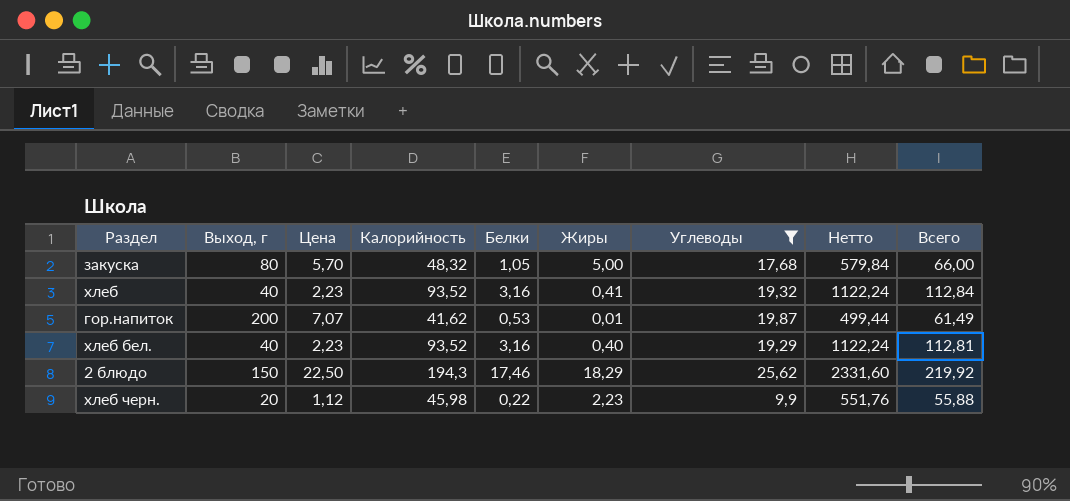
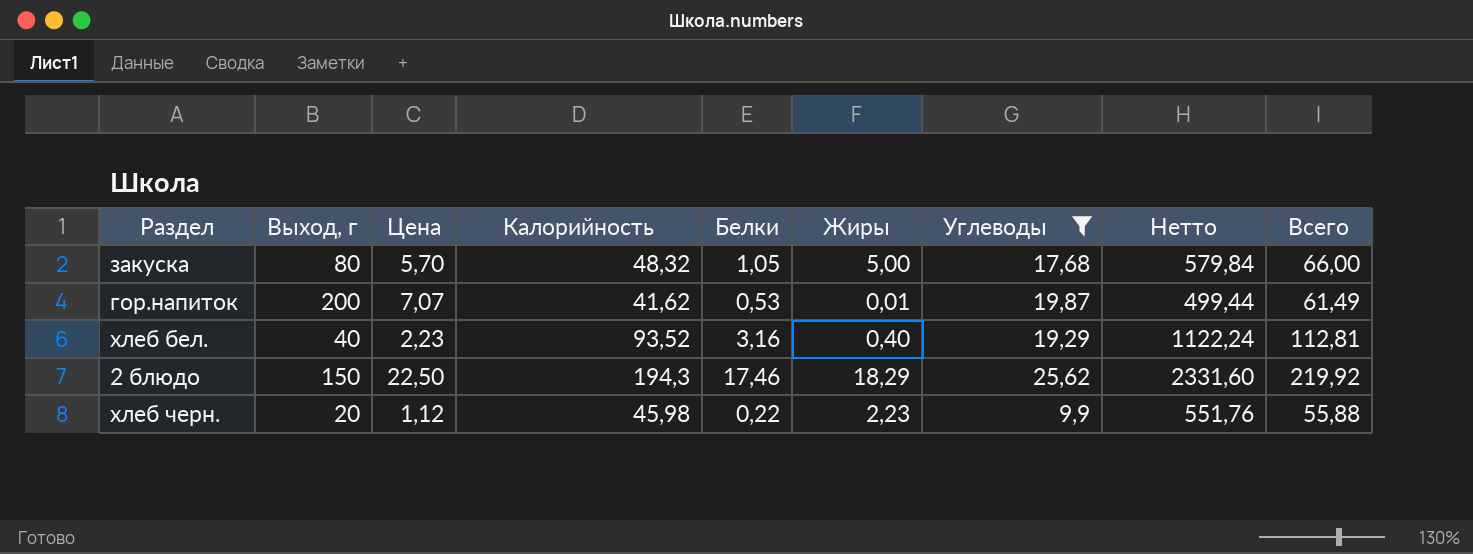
row хлеб: 40 | 2,23 | 93,52 | 3,16 | 0,41 | 19,32 | 1122,24 | 112,84 -> none

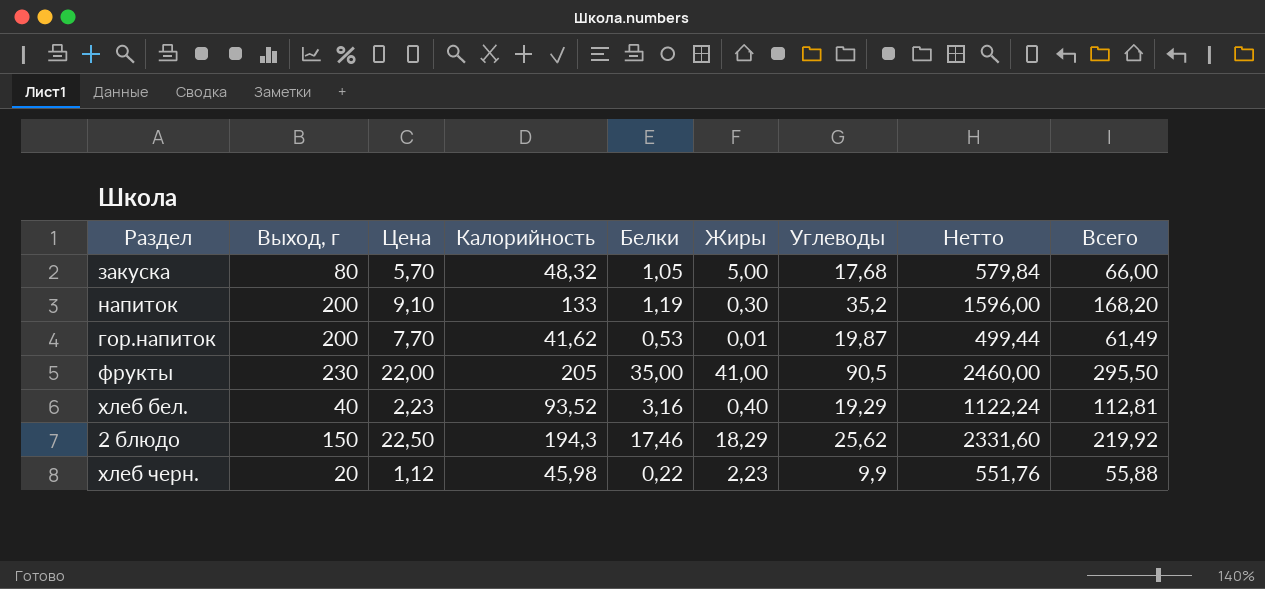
filter: Углеводы <= 25,62 -> none
гор.напиток | Цена: 7,07 -> 7,70

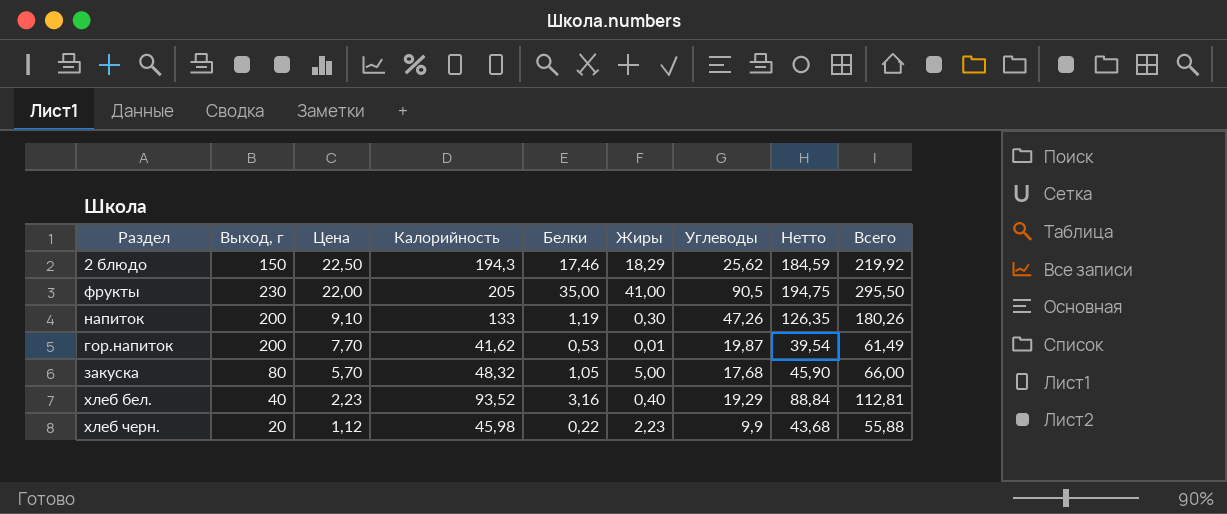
row order: none -> Цена descending
column Нетто | formula: [Калорийность] * 12 -> [Калорийность] * 0,95
напиток | Углеводы: 35,2 -> 47,26
напиток | Всего: 168,20 -> 180,26

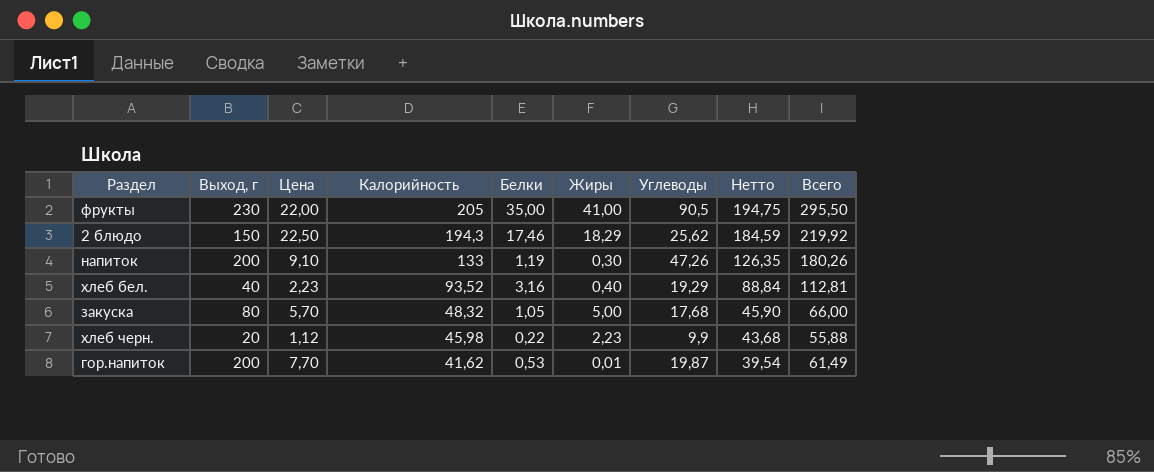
row order: Цена descending -> Калорийность descending

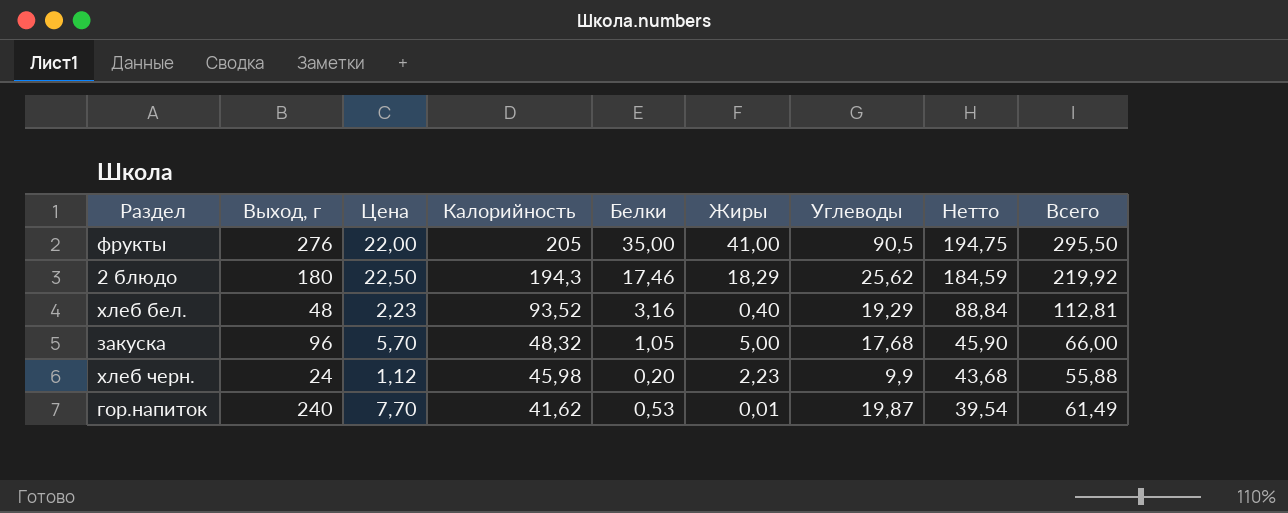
row напиток: 200 | 9,10 | 133 | 1,19 | 0,30 | 47,26 | 126,35 | 180,26 -> none
фрукты | Выход, г: 230 -> 276
2 блюдо | Выход, г: 150 -> 180
хлеб бел. | Выход, г: 40 -> 48
закуска | Выход, г: 80 -> 96
хлеб черн. | Выход, г: 20 -> 24
хлеб черн. | Белки: 0,22 -> 0,20
гор.напиток | Выход, г: 200 -> 240

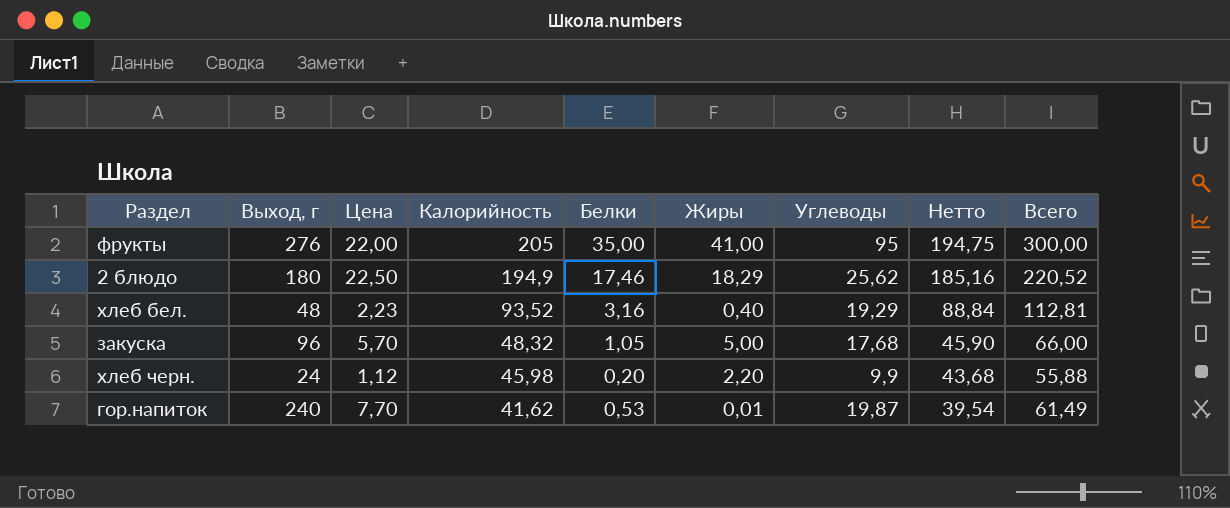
фрукты | Углеводы: 90,5 -> 95
фрукты | Всего: 295,50 -> 300,00
2 блюдо | Калорийность: 194,3 -> 194,9
2 блюдо | Нетто: 184,59 -> 185,16
2 блюдо | Всего: 219,92 -> 220,52
хлеб черн. | Жиры: 2,23 -> 2,20

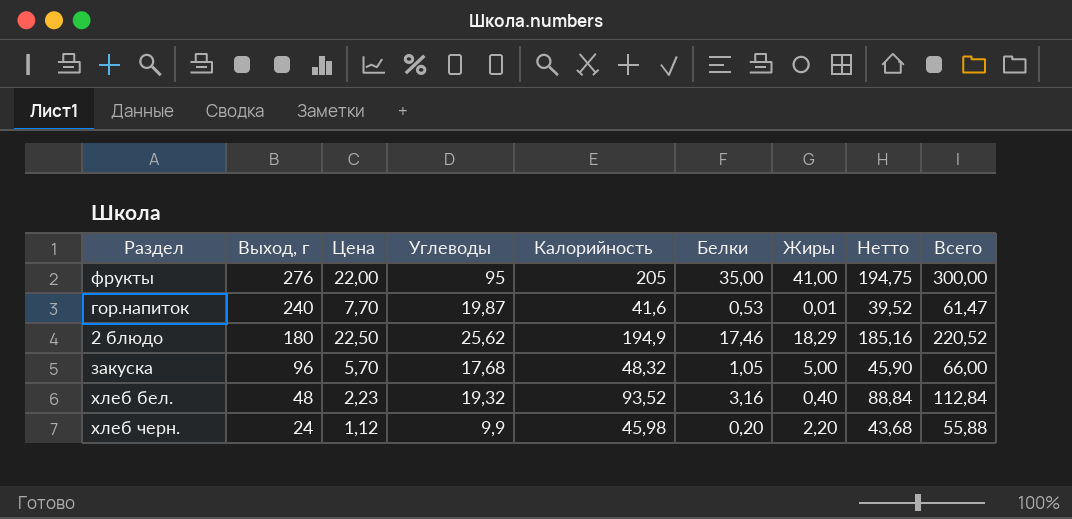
row order: Калорийность descending -> Выход, г descending
column Углеводы | position: 7 -> 4
гор.напиток | Калорийность: 41,62 -> 41,6
гор.напиток | Нетто: 39,54 -> 39,52
гор.напиток | Всего: 61,49 -> 61,47
хлеб бел. | Углеводы: 19,29 -> 19,32
хлеб бел. | Всего: 112,81 -> 112,84

